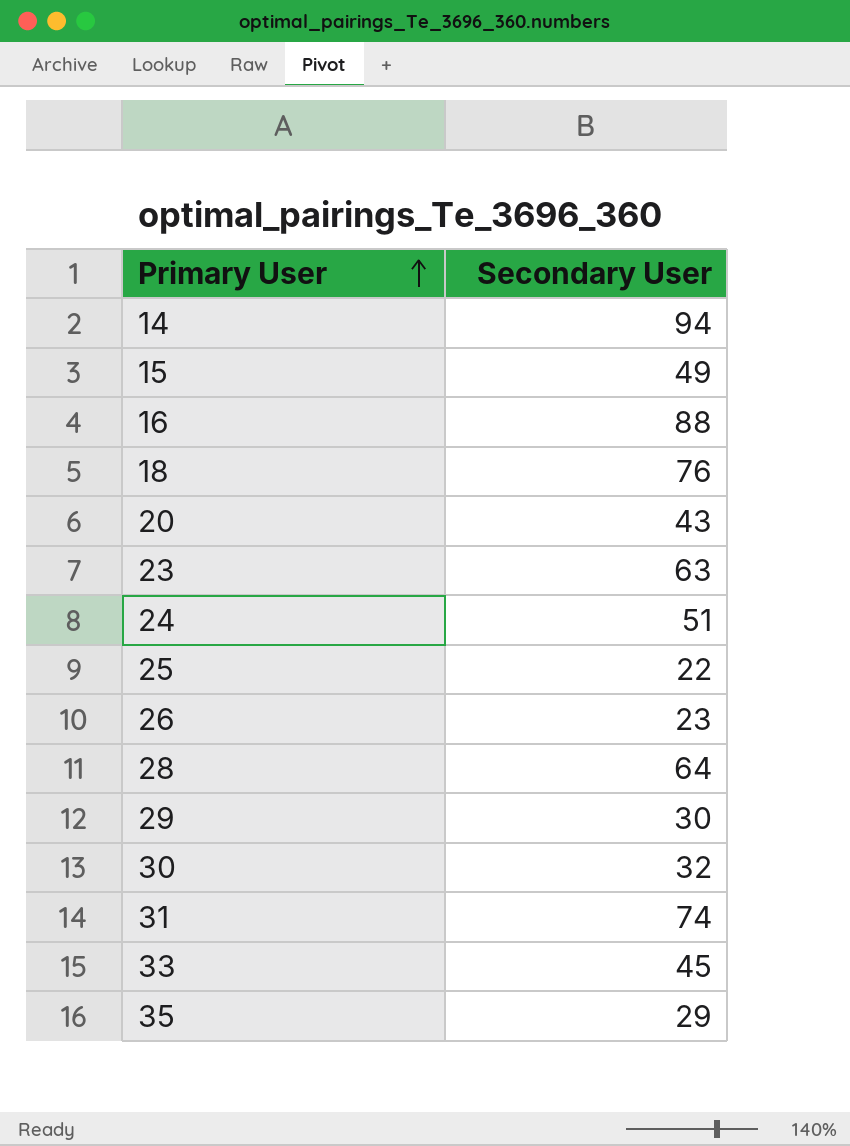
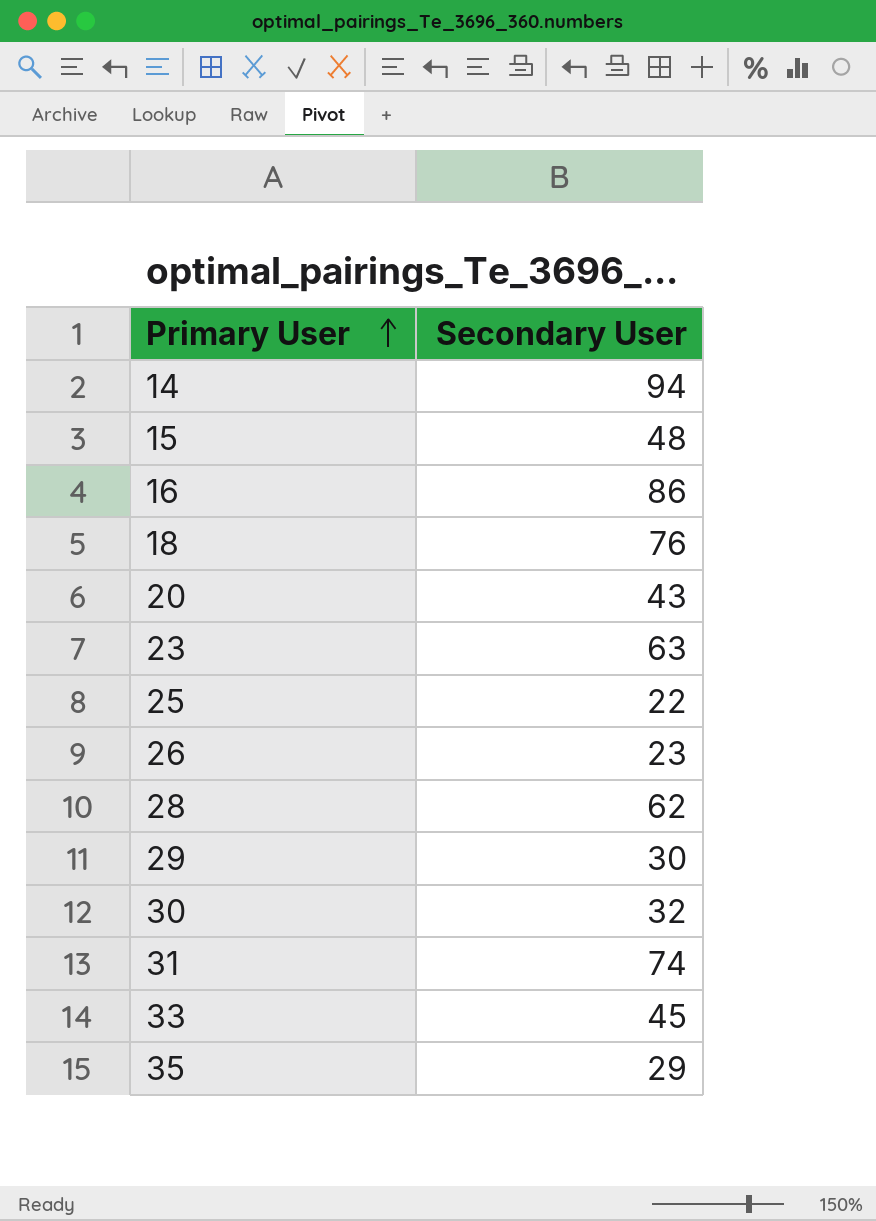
row 24: 51 -> none
15 | Secondary User: 49 -> 48
16 | Secondary User: 88 -> 86
28 | Secondary User: 64 -> 62

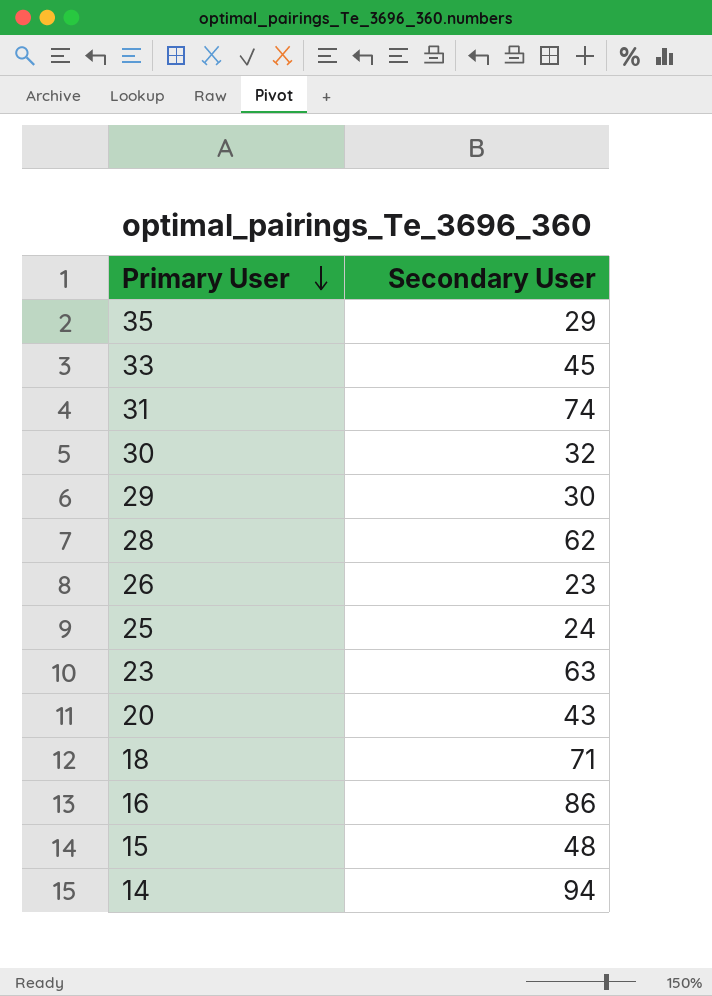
row order: Primary User ascending -> Primary User descending
25 | Secondary User: 22 -> 24
18 | Secondary User: 76 -> 71

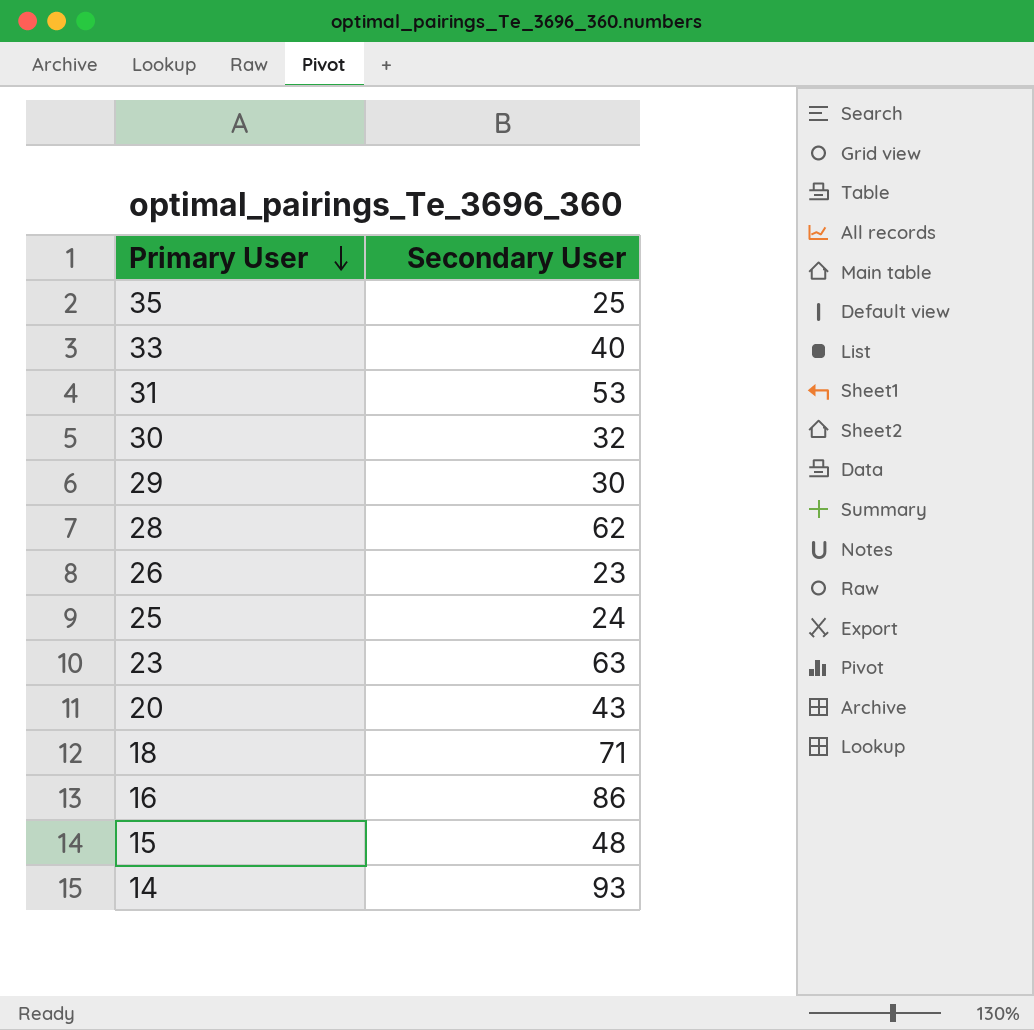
35 | Secondary User: 29 -> 25
33 | Secondary User: 45 -> 40
31 | Secondary User: 74 -> 53
14 | Secondary User: 94 -> 93

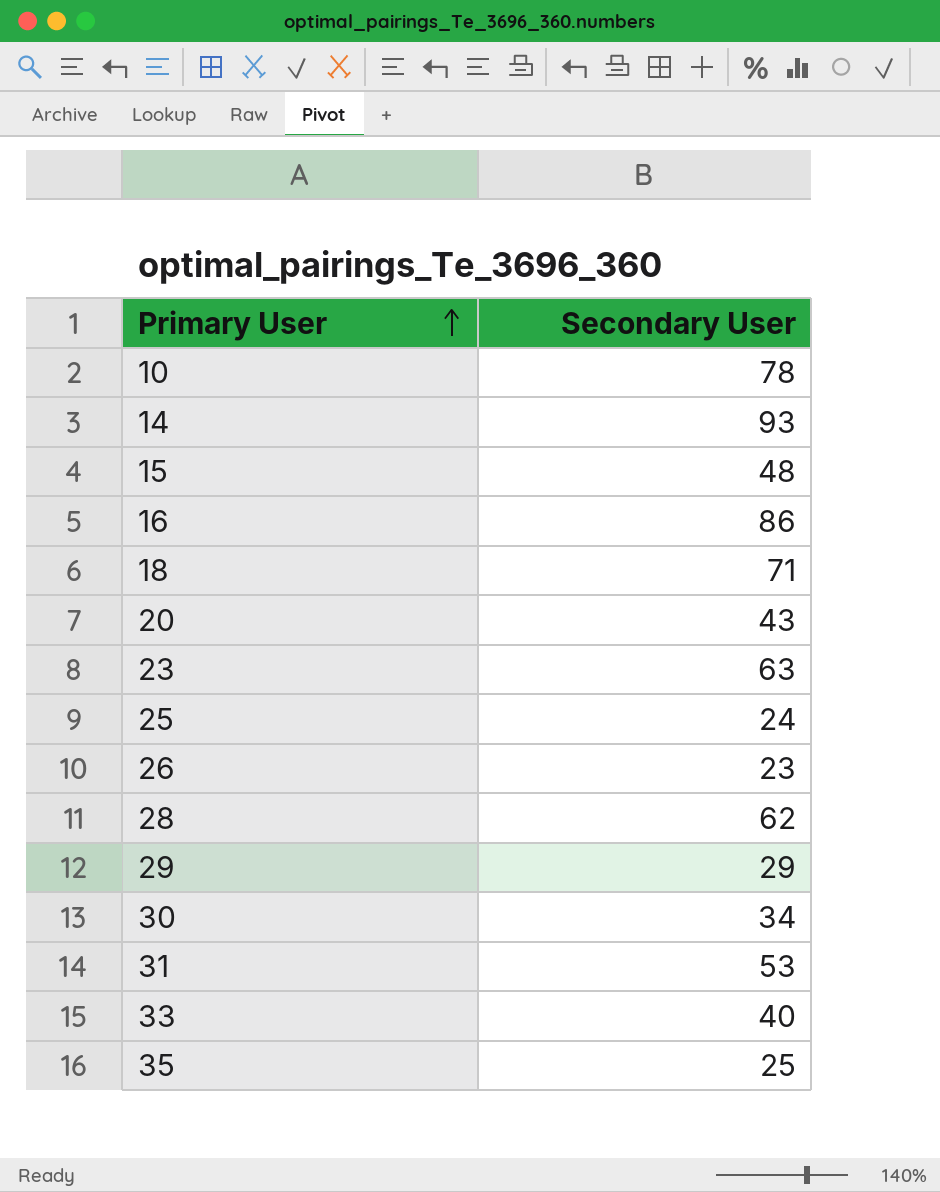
row order: Primary User descending -> Primary User ascending
row 10: none -> 78
29 | Secondary User: 30 -> 29
30 | Secondary User: 32 -> 34

